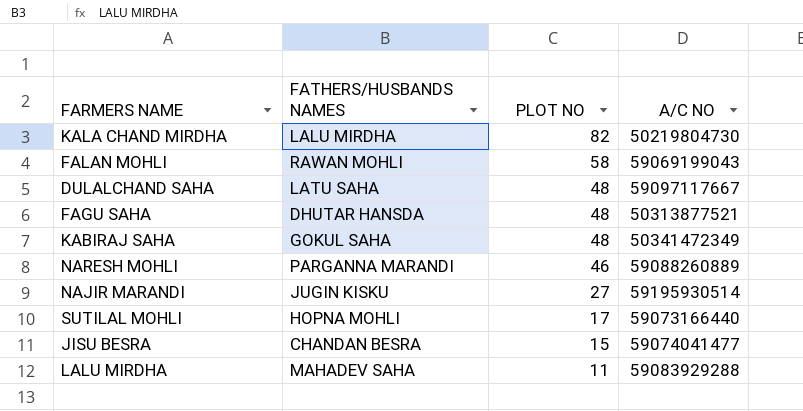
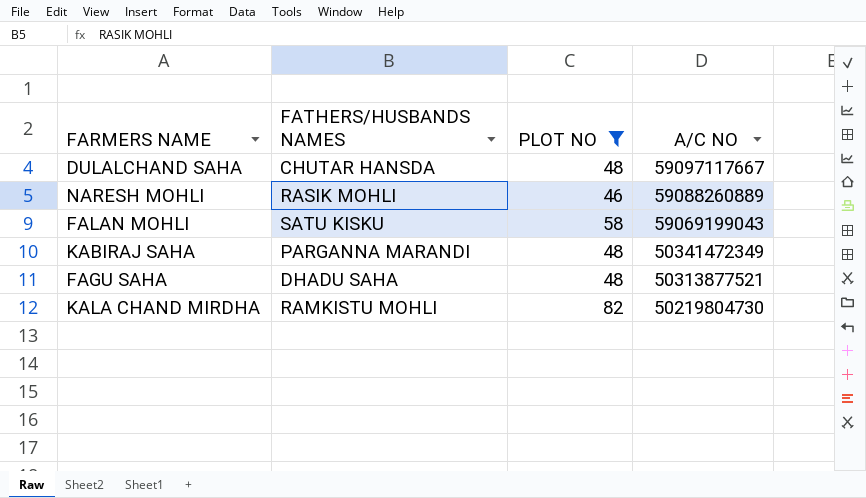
filter: none -> PLOT NO >= 46
row order: PLOT NO descending -> A/C NO descending
DULALCHAND SAHA | FATHERS/HUSBANDS NAMES: LATU SAHA -> CHUTAR HANSDA
NARESH MOHLI | FATHERS/HUSBANDS NAMES: PARGANNA MARANDI -> RASIK MOHLI
FALAN MOHLI | FATHERS/HUSBANDS NAMES: RAWAN MOHLI -> SATU KISKU
KABIRAJ SAHA | FATHERS/HUSBANDS NAMES: GOKUL SAHA -> PARGANNA MARANDI
FAGU SAHA | FATHERS/HUSBANDS NAMES: DHUTAR HANSDA -> DHADU SAHA
KALA CHAND MIRDHA | FATHERS/HUSBANDS NAMES: LALU MIRDHA -> RAMKISTU MOHLI

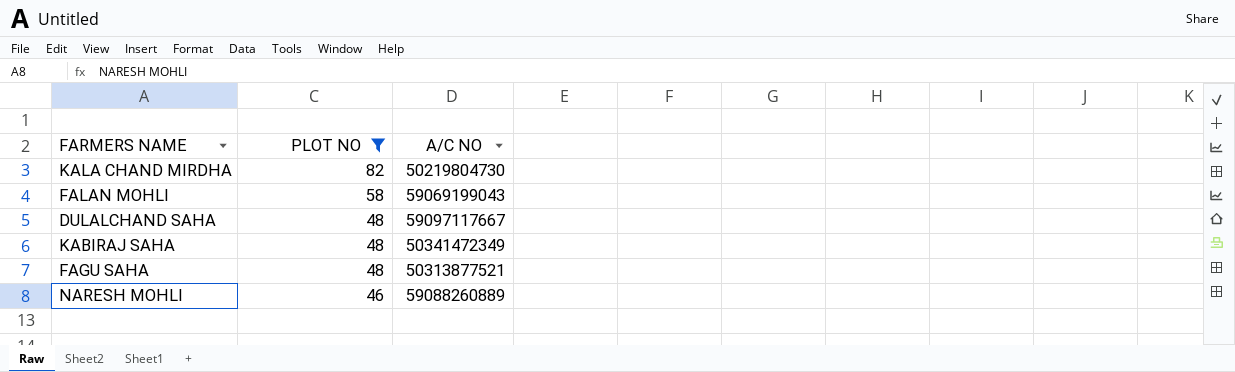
row order: A/C NO descending -> PLOT NO descending
column FATHERS/HUSBANDS NAMES | position: 2 -> none

